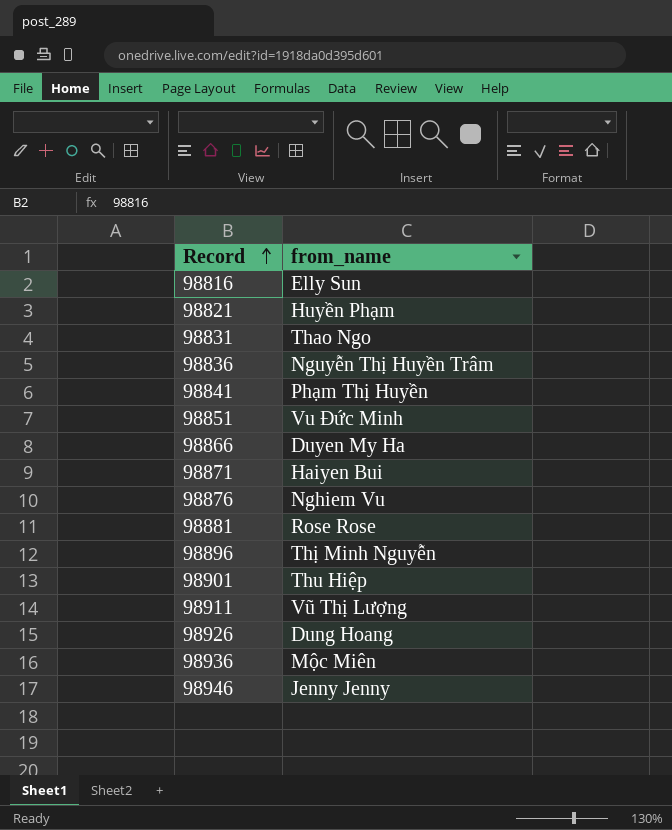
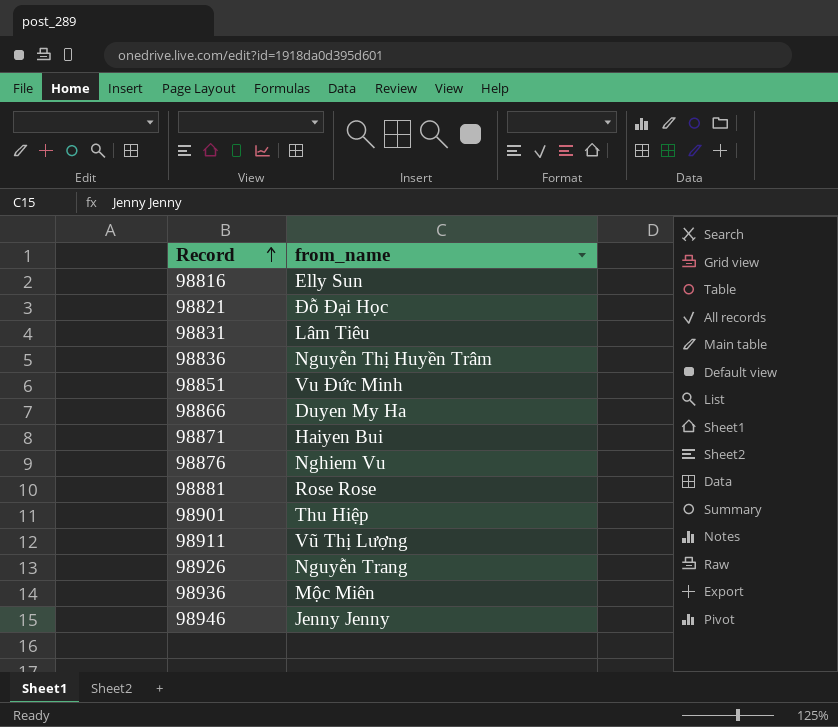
row 98841: Phạm Thị Huyền -> none
row 98896: Thị Minh Nguyễn -> none
98821 | from_name: Huyền Phạm -> Đỗ Đại Học
98831 | from_name: Thao Ngo -> Lâm Tiêu
98926 | from_name: Dung Hoang -> Nguyễn Trang

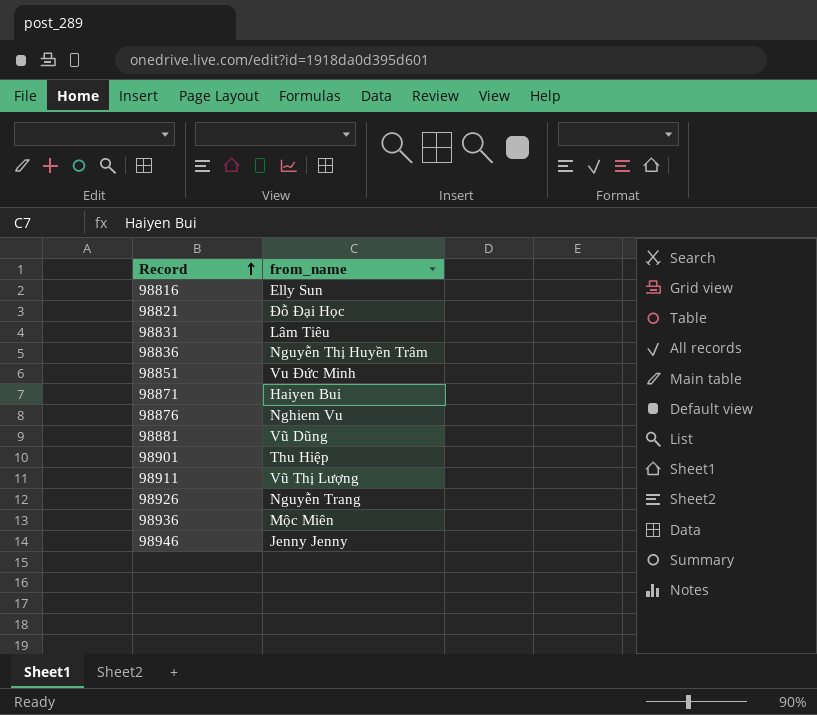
row 98866: Duyen My Ha -> none
98881 | from_name: Rose Rose -> Vũ Dũng

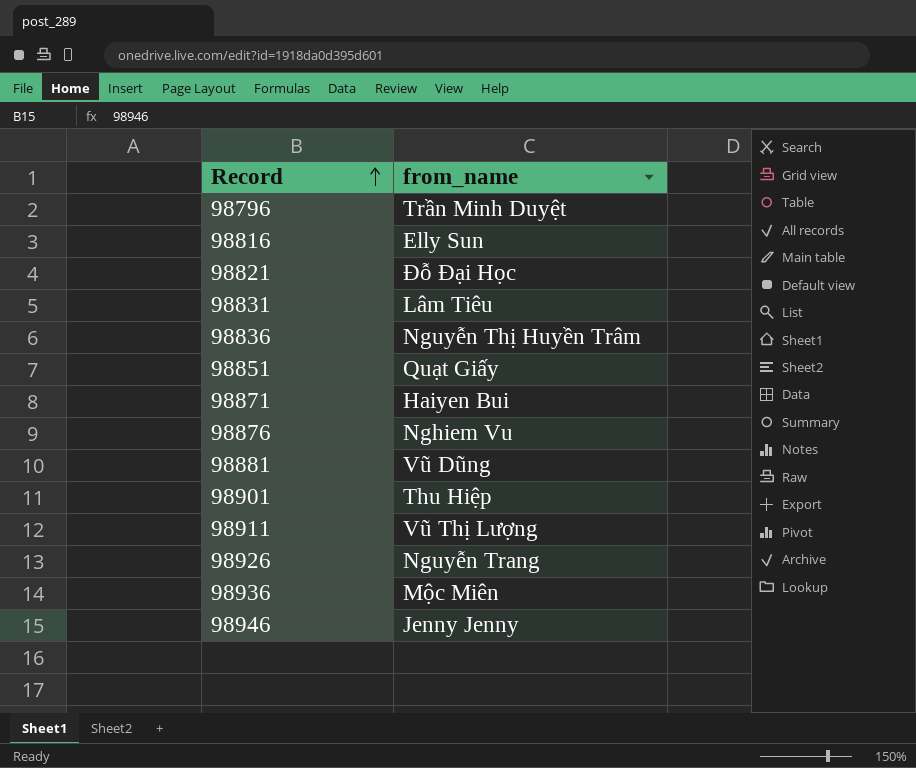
row 98796: none -> Trần Minh Duyệt
98851 | from_name: Vu Đức Minh -> Quạt Giấy

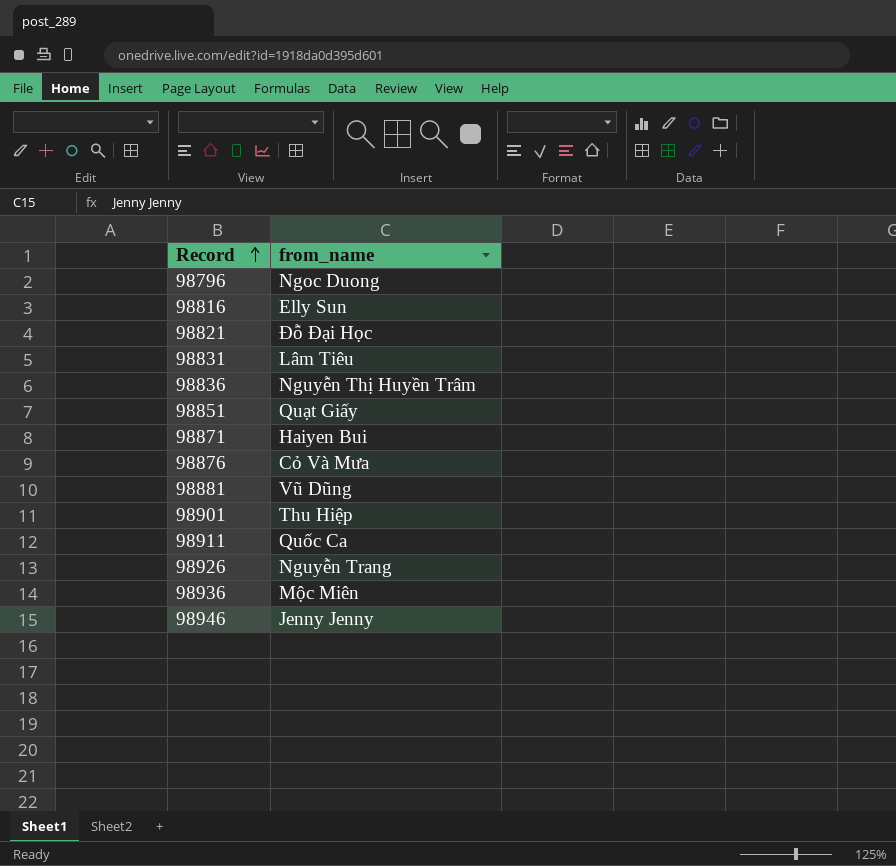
98796 | from_name: Trần Minh Duyệt -> Ngoc Duong
98876 | from_name: Nghiem Vu -> Cỏ Và Mưa
98911 | from_name: Vũ Thị Lượng -> Quốc Ca

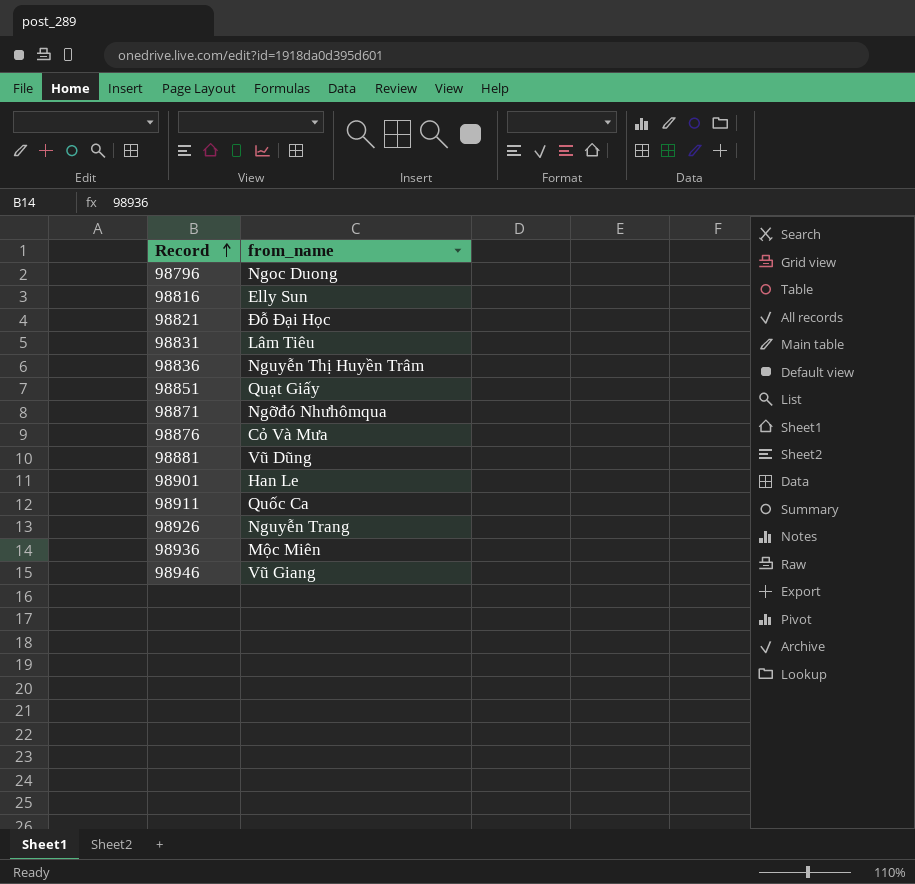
98871 | from_name: Haiyen Bui -> Ngỡđó Nhưhômqua
98901 | from_name: Thu Hiệp -> Han Le
98946 | from_name: Jenny Jenny -> Vũ Giang

